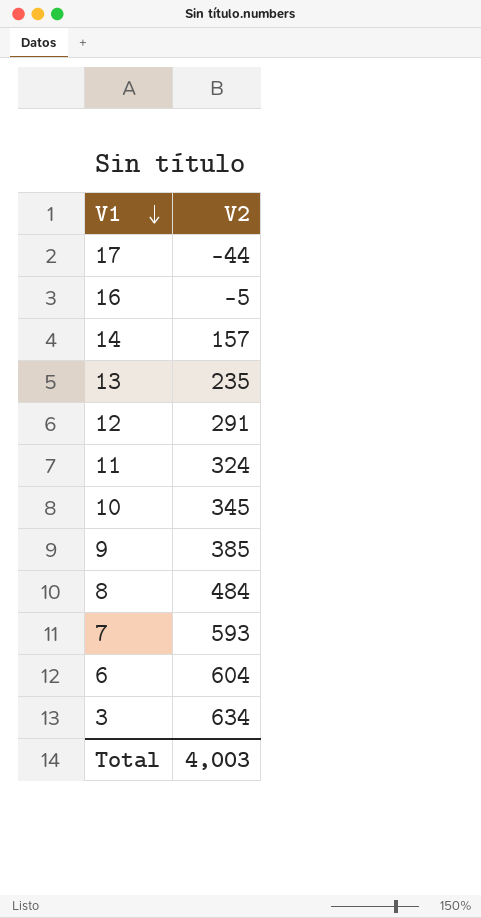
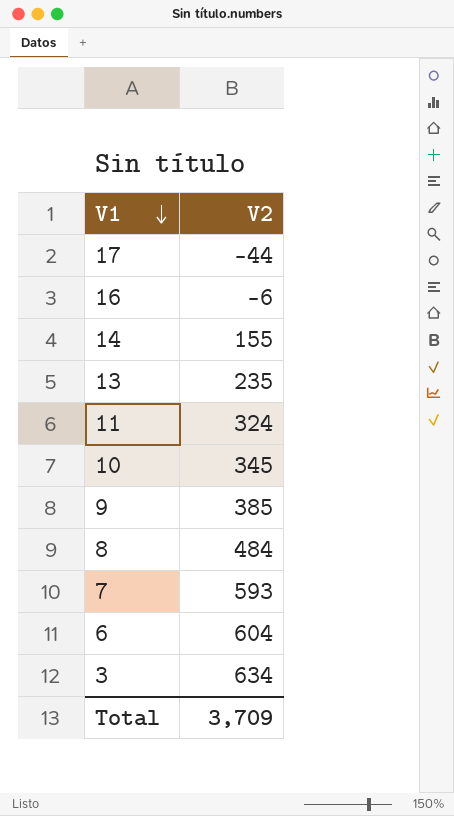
row 12: 291 -> none
16 | V2: -5 -> -6
14 | V2: 157 -> 155
Total | V2: 4,003 -> 3,709

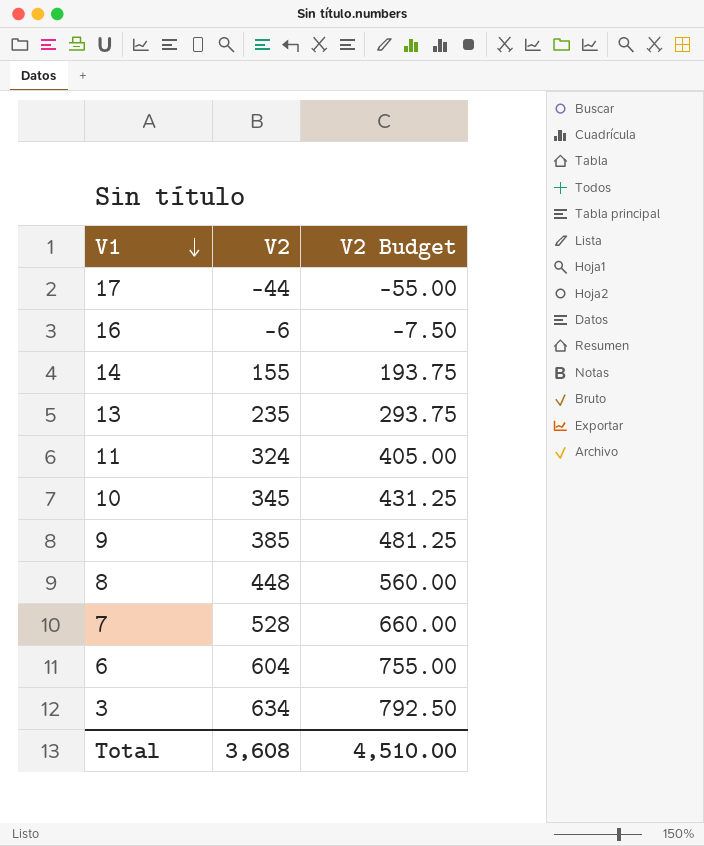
column V2 Budget | formula: none -> [V2] * 1.25
8 | V2: 484 -> 448
7 | V2: 593 -> 528
Total | V2: 3,709 -> 3,608

